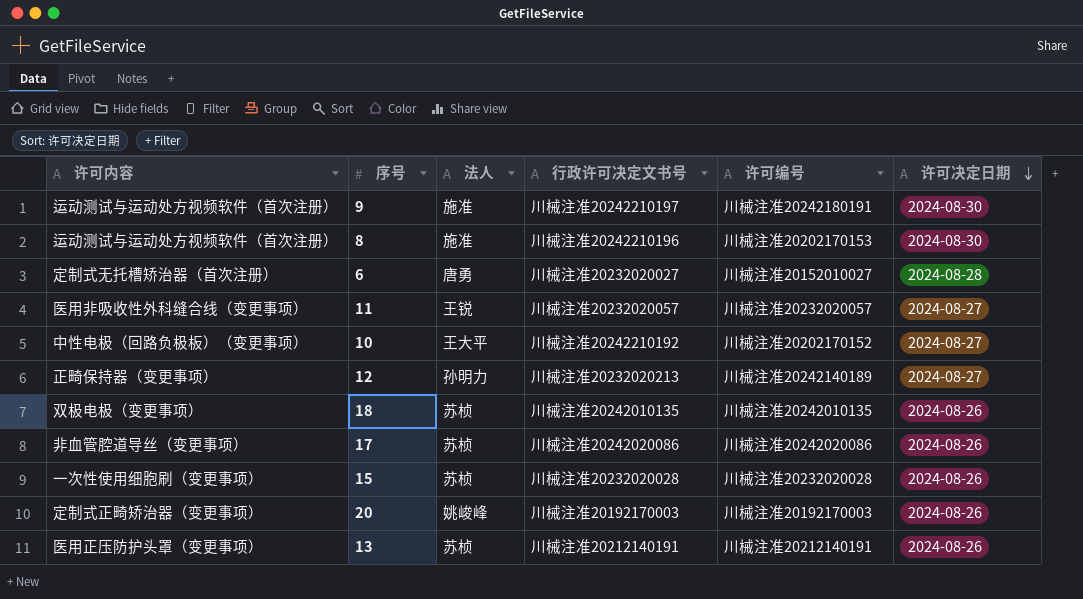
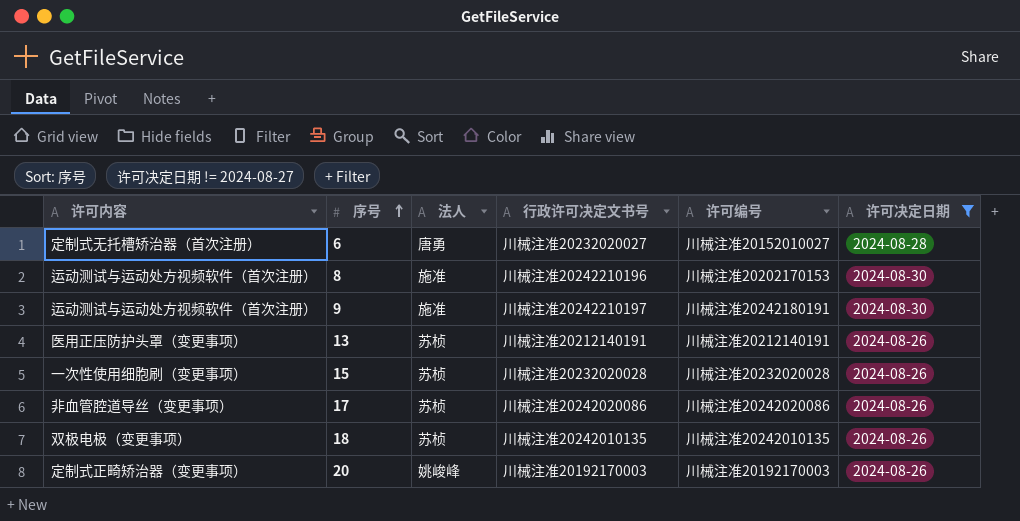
filter: none -> 许可决定日期 != 2024-08-27
row order: 许可决定日期 descending -> 序号 ascending

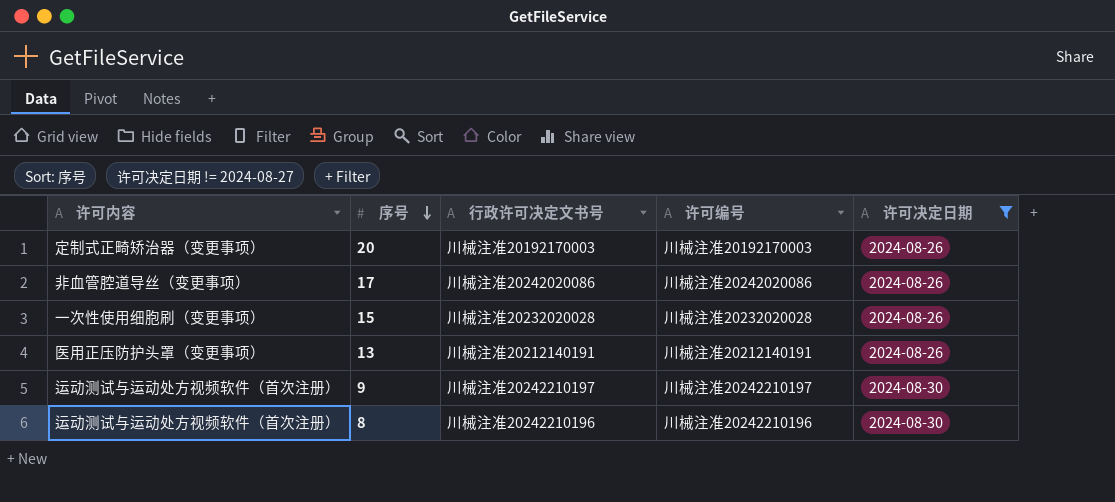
row order: 序号 ascending -> 序号 descending
column 法人 | position: 3 -> none
row 6: 定制式无托槽矫治器（首次注册） | 唐勇 | 川械注准20232020027 | 川械注准20152010027 | 2024-08-28 -> none
row 18: 双极电极（变更事项） | 苏桢 | 川械注准20242010135 | 川械注准20242010135 | 2024-08-26 -> none
9 | 许可编号: 川械注准20242180191 -> 川械注准20242210197
8 | 许可编号: 川械注准20202170153 -> 川械注准20242210196

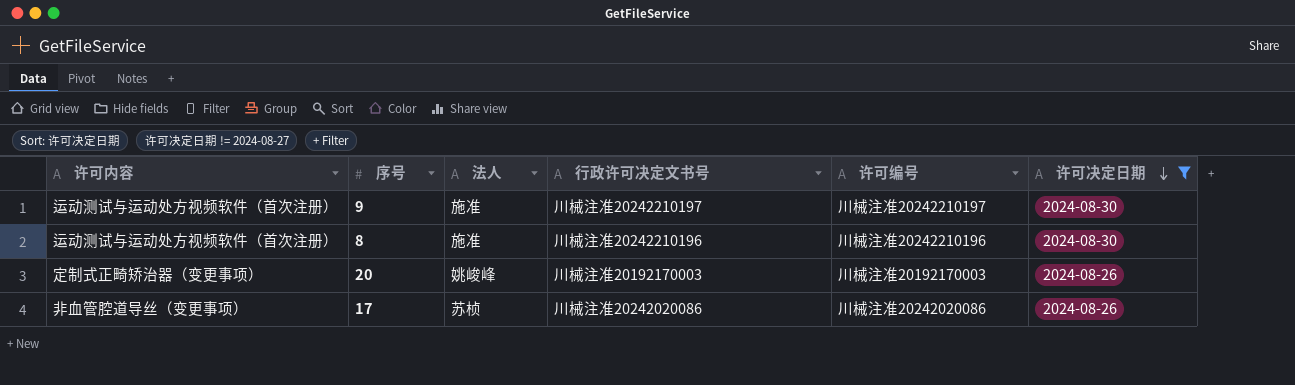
row order: 序号 descending -> 许可决定日期 descending
column 法人 | position: none -> 3
row 15: 一次性使用细胞刷（变更事项） | 川械注准20232020028 | 川械注准20232020028 | 2024-08-26 -> none
row 13: 医用正压防护头罩（变更事项） | 川械注准20212140191 | 川械注准20212140191 | 2024-08-26 -> none

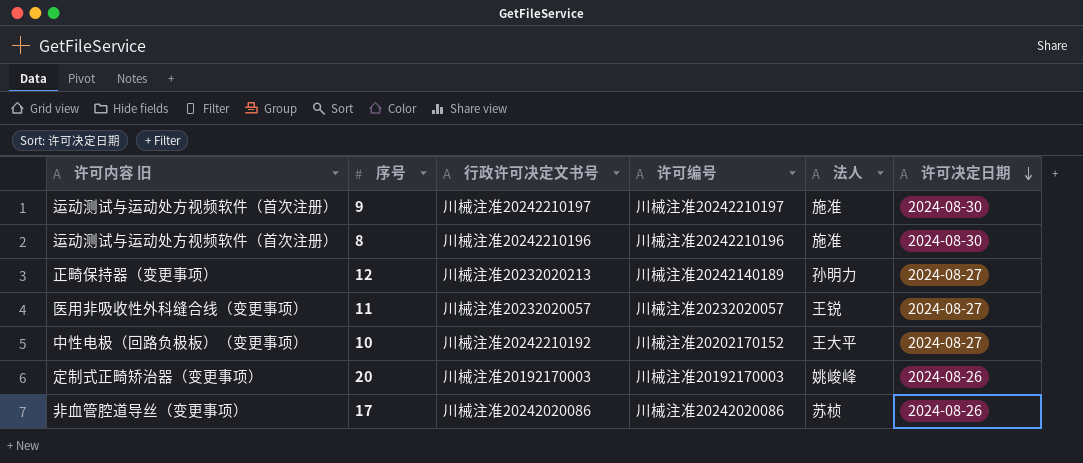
filter: 许可决定日期 != 2024-08-27 -> none
column name: 许可内容 -> 许可内容 旧
column 法人 | position: 3 -> 5

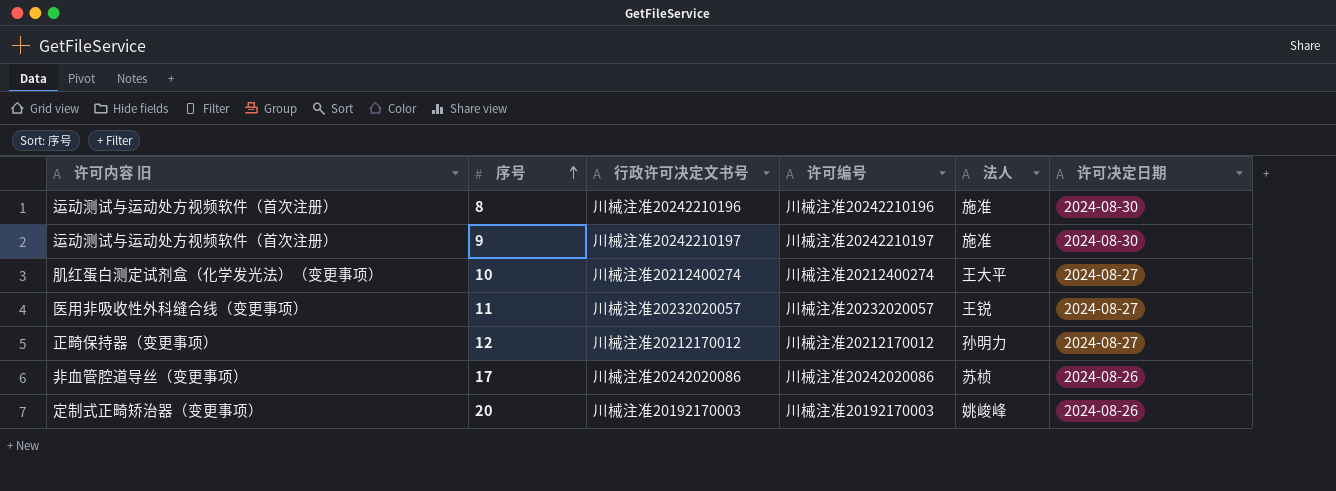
row order: 许可决定日期 descending -> 序号 ascending
10 | 许可内容 旧: 中性电极（回路负极板）（变更事项） -> 肌红蛋白测定试剂盒（化学发光法）（变更事项）
10 | 行政许可决定文书号: 川械注准20242210192 -> 川械注准20212400274
10 | 许可编号: 川械注准20202170152 -> 川械注准20212400274
12 | 行政许可决定文书号: 川械注准20232020213 -> 川械注准20212170012
12 | 许可编号: 川械注准20242140189 -> 川械注准20212170012

